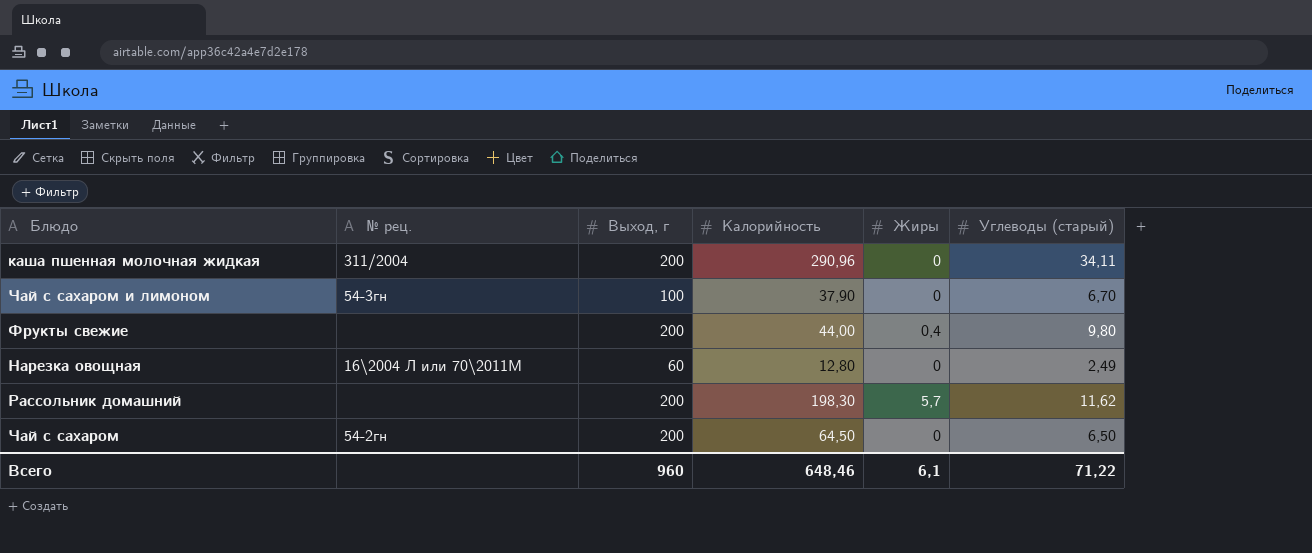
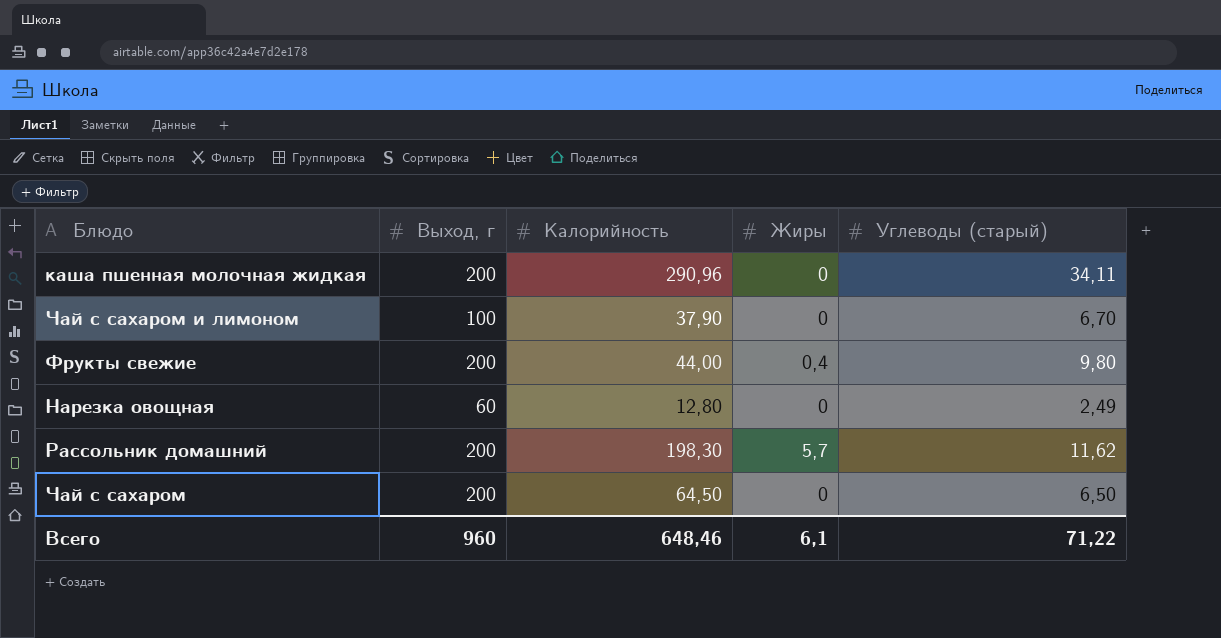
column № рец. | position: 2 -> none

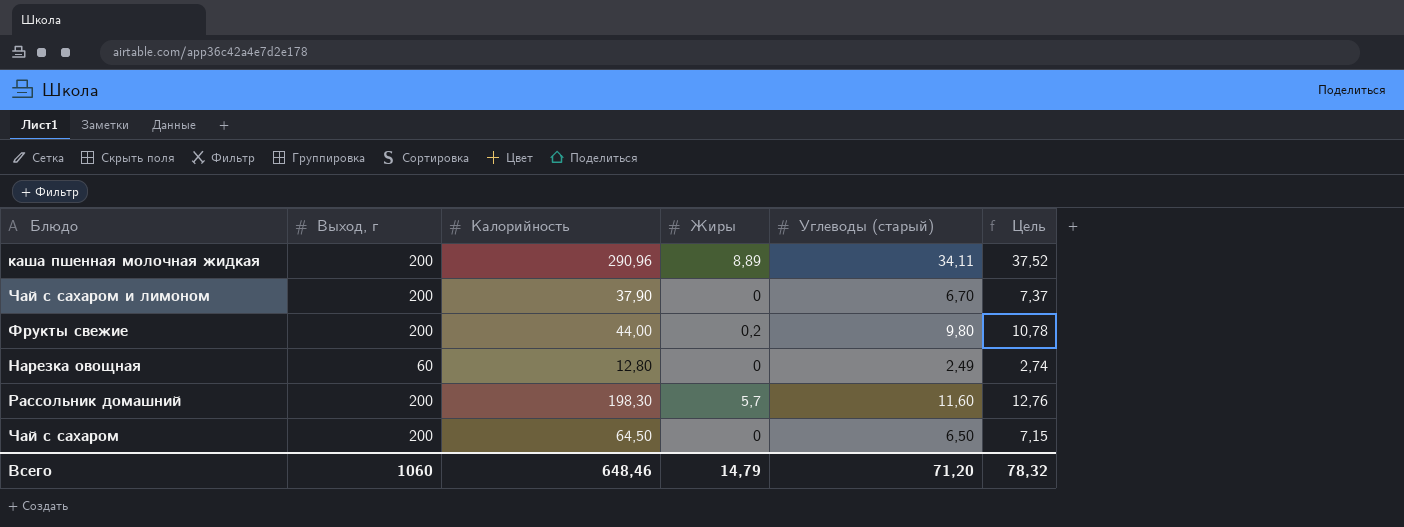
column Цель | formula: none -> [Углеводы (старый)] * 1,1
каша пшенная молочная жидкая | Жиры: 0 -> 8,89
Чай с сахаром и лимоном | Выход, г: 100 -> 200
Фрукты свежие | Жиры: 0,4 -> 0,2
Рассольник домашний | Углеводы (старый): 11,62 -> 11,60
Всего | Выход, г: 960 -> 1060
Всего | Жиры: 6,1 -> 14,79
Всего | Углеводы (старый): 71,22 -> 71,20

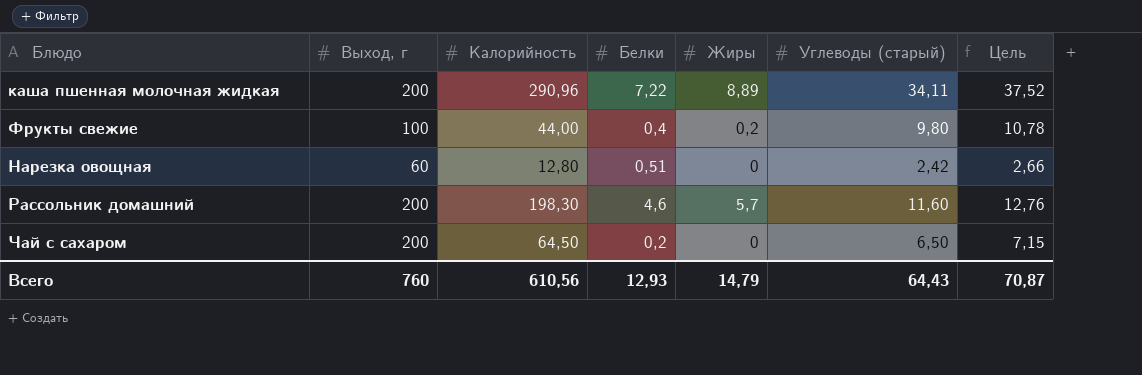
column Белки | position: none -> 4
row Чай с сахаром и лимоном: 200 | 37,90 | 0 | 6,70 | 7,37 -> none
Фрукты свежие | Выход, г: 200 -> 100
Нарезка овощная | Углеводы (старый): 2,49 -> 2,42
Нарезка овощная | Цель: 2,74 -> 2,66
Всего | Выход, г: 1060 -> 760
Всего | Калорийность: 648,46 -> 610,56
Всего | Углеводы (старый): 71,20 -> 64,43
Всего | Цель: 78,32 -> 70,87

